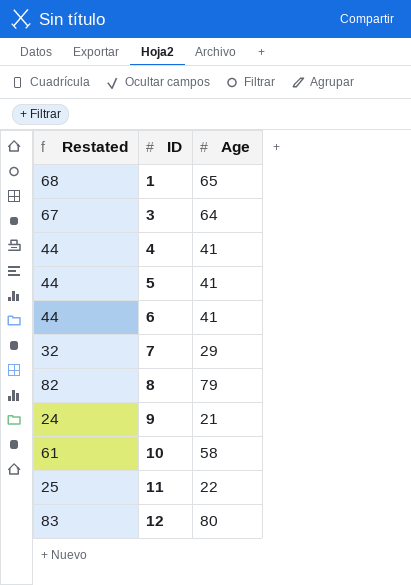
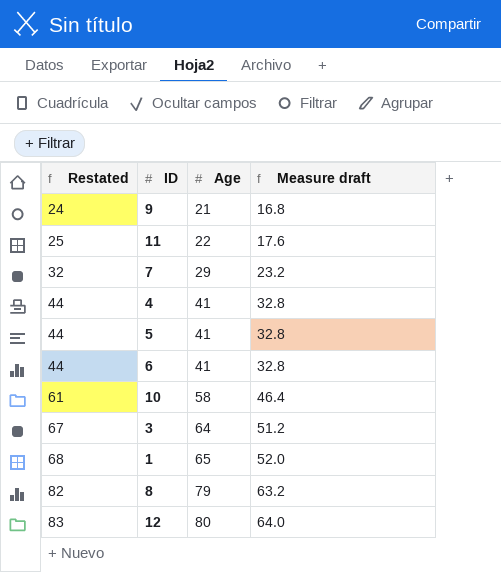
row order: ID ascending -> Restated ascending
column Measure draft | formula: none -> [Age] * 0.8

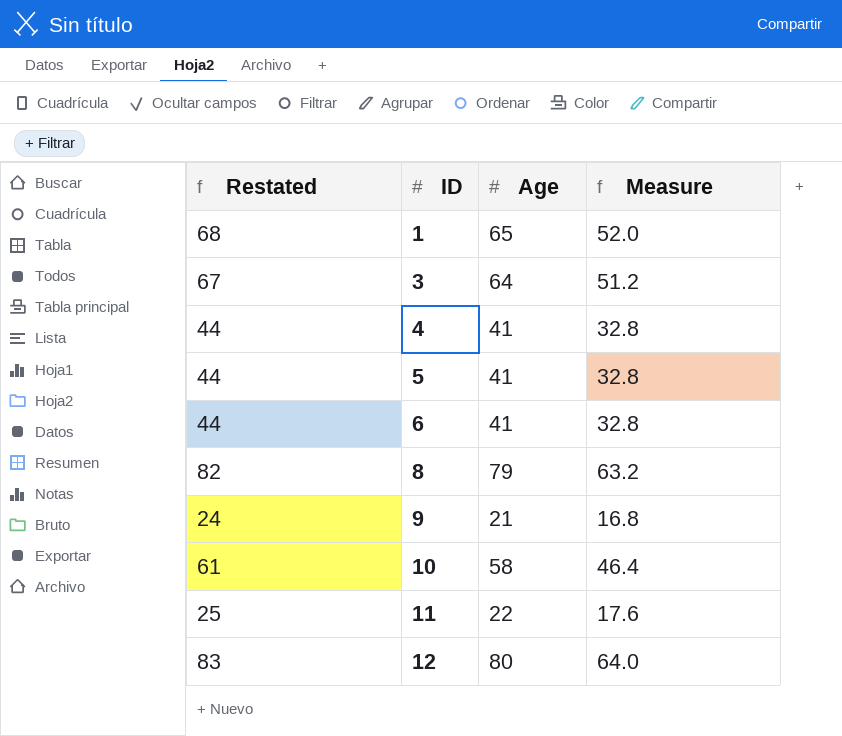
row order: Restated ascending -> ID ascending
column name: Measure draft -> Measure
row 7: 32 | 29 | 23.2 -> none

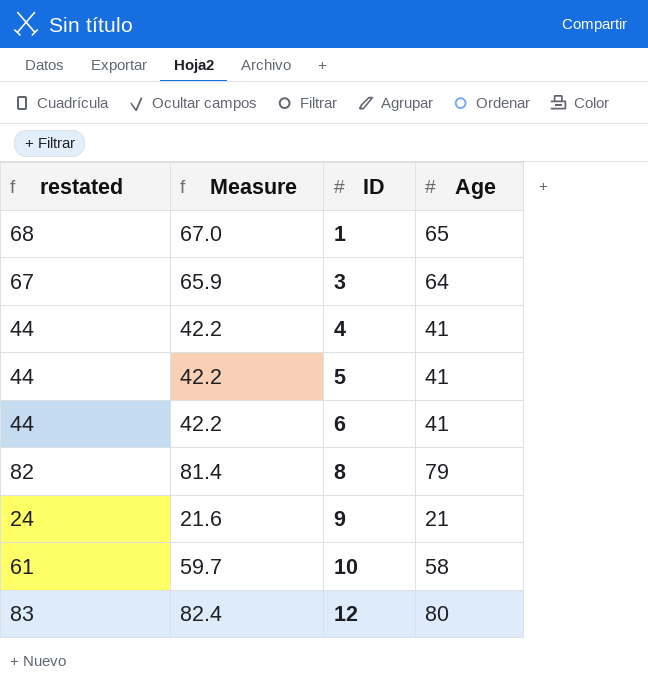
column name: Restated -> restated
column Measure | formula: [Age] * 0.8 -> [Age] * 1.03
column Measure | position: 4 -> 2
row 11: 25 | 22 | 17.6 -> none

